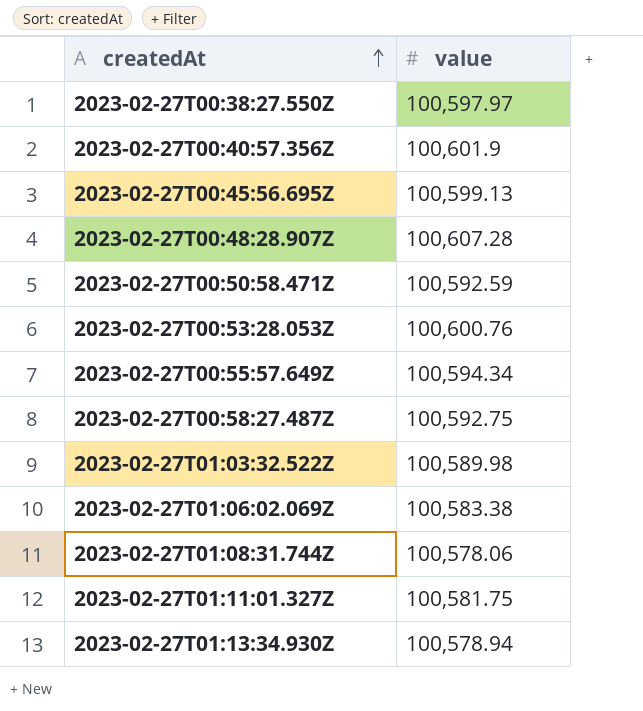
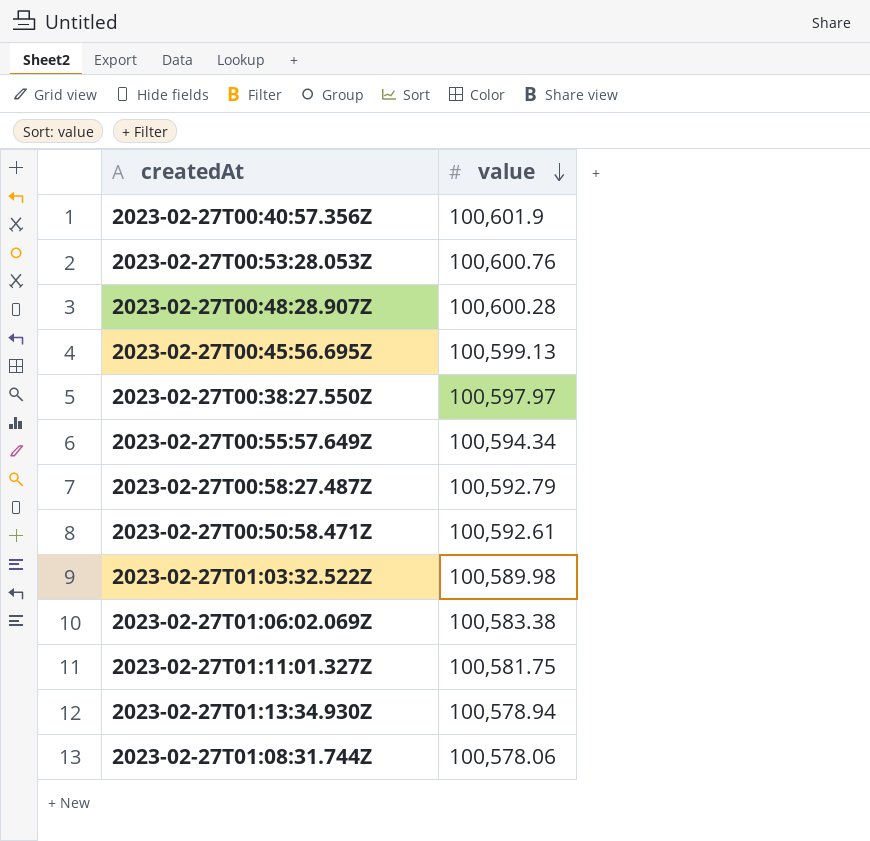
row order: createdAt ascending -> value descending
2023-02-27T00:48:28.907Z | value: 100,607.28 -> 100,600.28
2023-02-27T00:58:27.487Z | value: 100,592.75 -> 100,592.79
2023-02-27T00:50:58.471Z | value: 100,592.59 -> 100,592.61

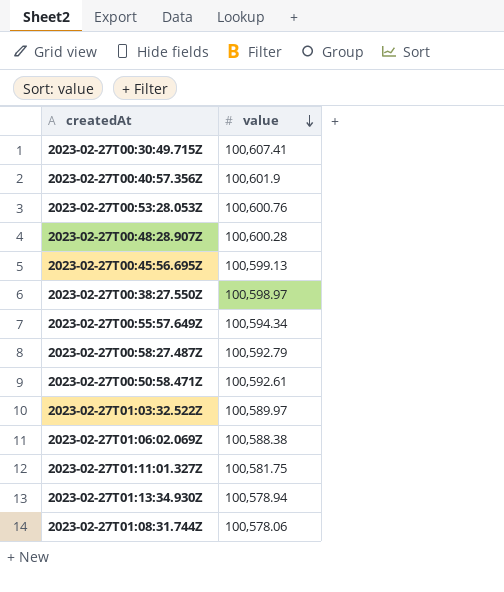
row 2023-02-27T00:30:49.715Z: none -> 100,607.41
2023-02-27T00:38:27.550Z | value: 100,597.97 -> 100,598.97
2023-02-27T01:03:32.522Z | value: 100,589.98 -> 100,589.97
2023-02-27T01:06:02.069Z | value: 100,583.38 -> 100,588.38

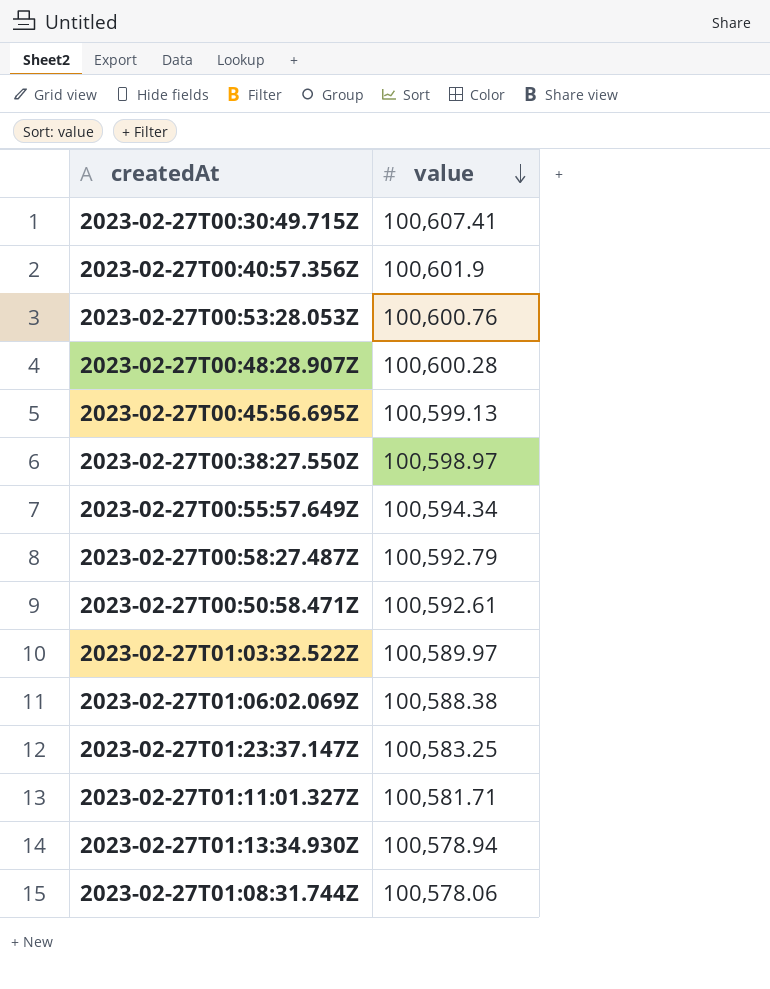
row 2023-02-27T01:23:37.147Z: none -> 100,583.25
2023-02-27T01:11:01.327Z | value: 100,581.75 -> 100,581.71

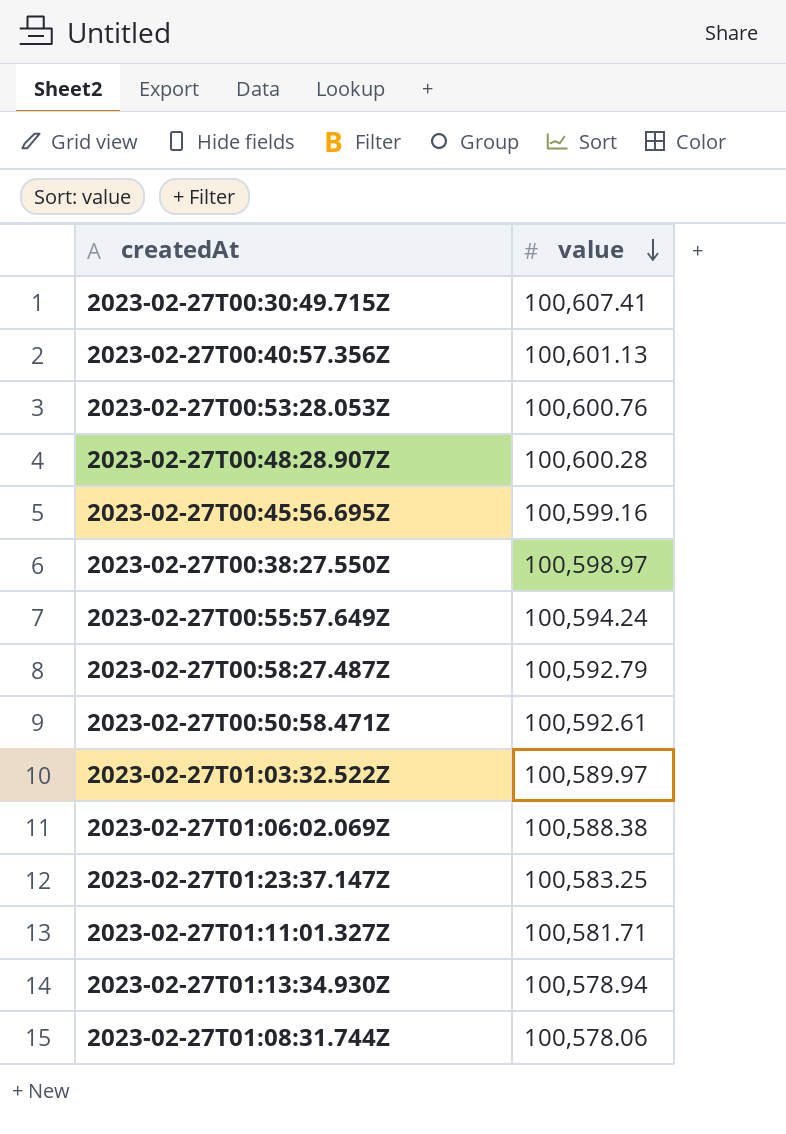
2023-02-27T00:40:57.356Z | value: 100,601.9 -> 100,601.13
2023-02-27T00:45:56.695Z | value: 100,599.13 -> 100,599.16
2023-02-27T00:55:57.649Z | value: 100,594.34 -> 100,594.24

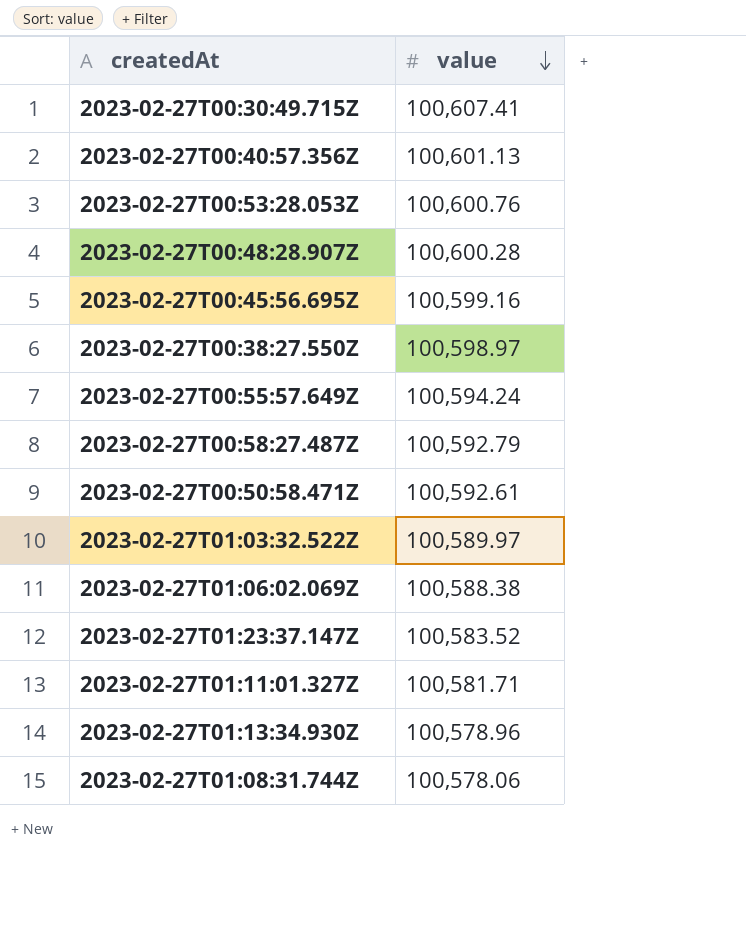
2023-02-27T01:23:37.147Z | value: 100,583.25 -> 100,583.52
2023-02-27T01:13:34.930Z | value: 100,578.94 -> 100,578.96

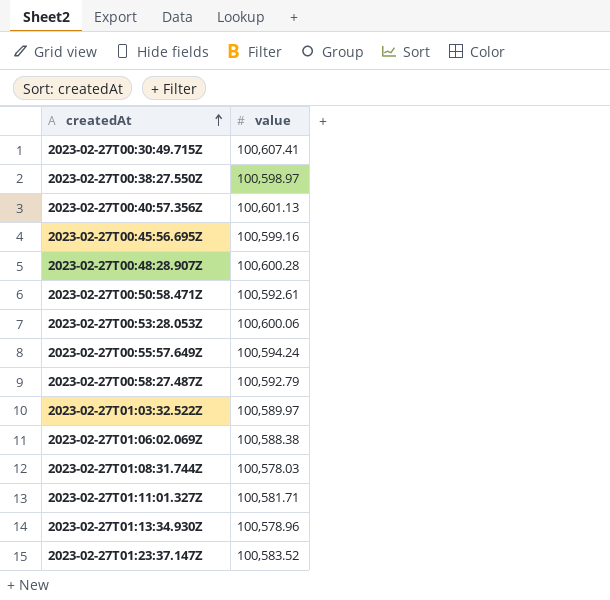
row order: value descending -> createdAt ascending
2023-02-27T00:53:28.053Z | value: 100,600.76 -> 100,600.06
2023-02-27T01:08:31.744Z | value: 100,578.06 -> 100,578.03

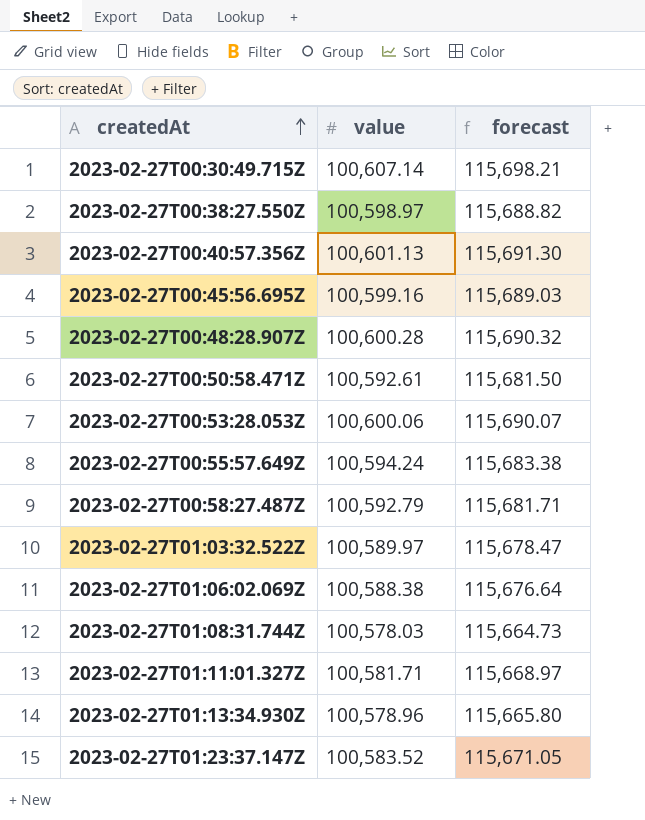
column forecast | formula: none -> [value] * 1.15
2023-02-27T00:30:49.715Z | value: 100,607.41 -> 100,607.14

